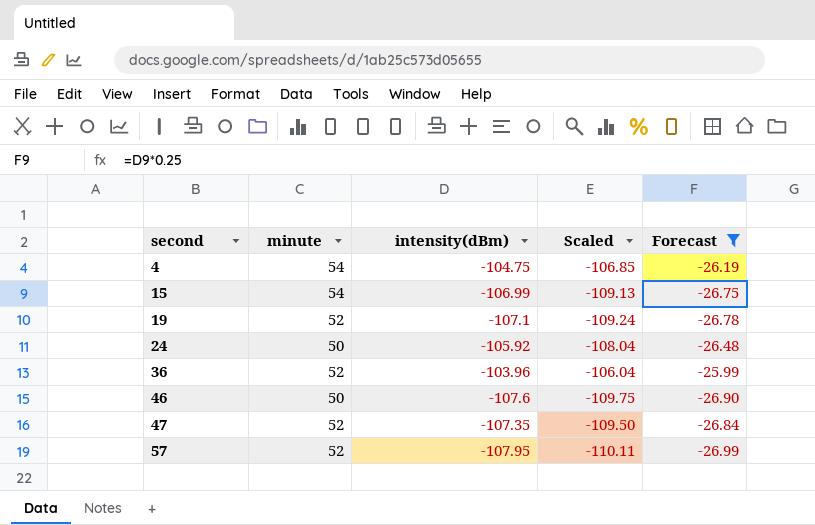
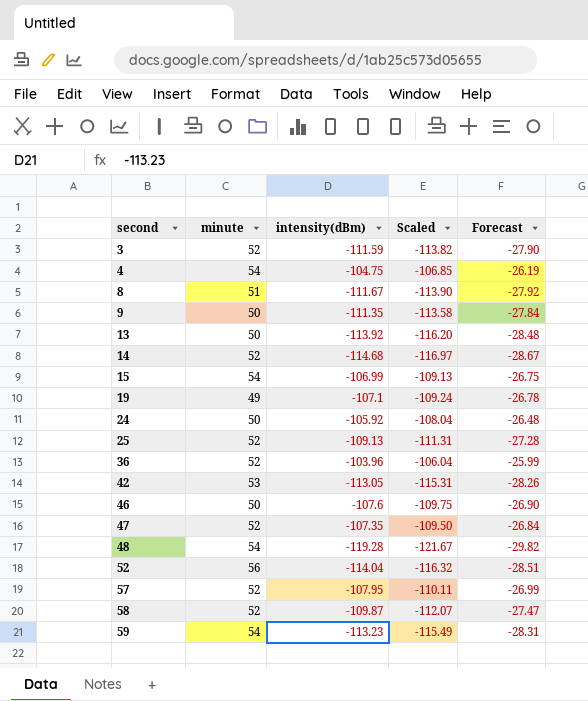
filter: Forecast >= -26.99 -> none
19 | minute: 52 -> 49

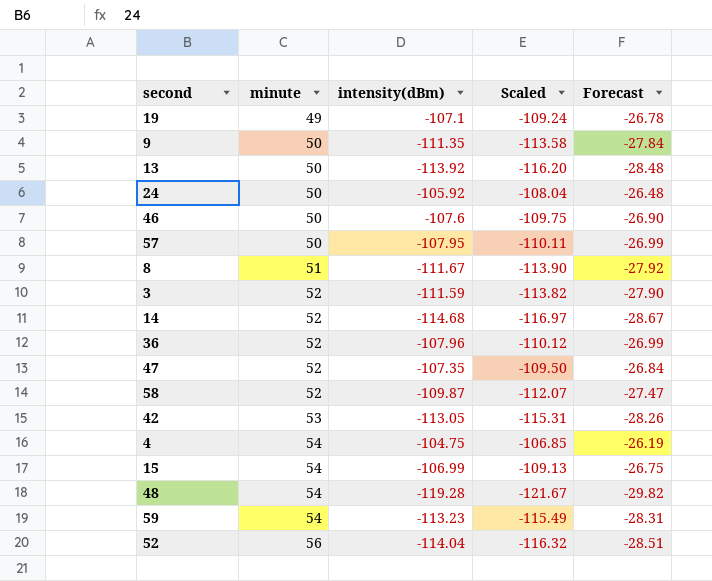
row order: second ascending -> minute ascending
row 25: 52 | -109.13 | -111.31 | -27.28 -> none
57 | minute: 52 -> 50
36 | intensity(dBm): -103.96 -> -107.96
36 | Scaled: -106.04 -> -110.12
36 | Forecast: -25.99 -> -26.99

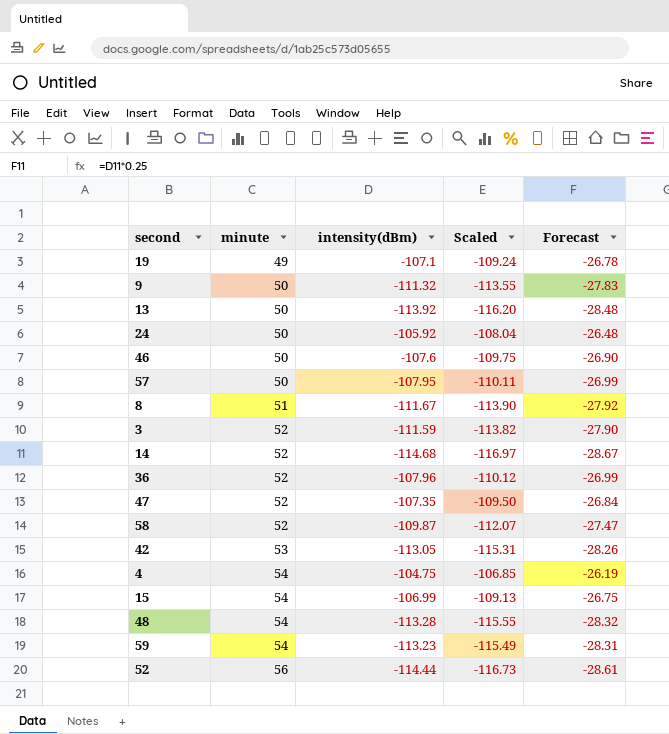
9 | intensity(dBm): -111.35 -> -111.32
9 | Scaled: -113.58 -> -113.55
9 | Forecast: -27.84 -> -27.83
48 | intensity(dBm): -119.28 -> -113.28
48 | Scaled: -121.67 -> -115.55
48 | Forecast: -29.82 -> -28.32
52 | intensity(dBm): -114.04 -> -114.44
52 | Scaled: -116.32 -> -116.73
52 | Forecast: -28.51 -> -28.61

